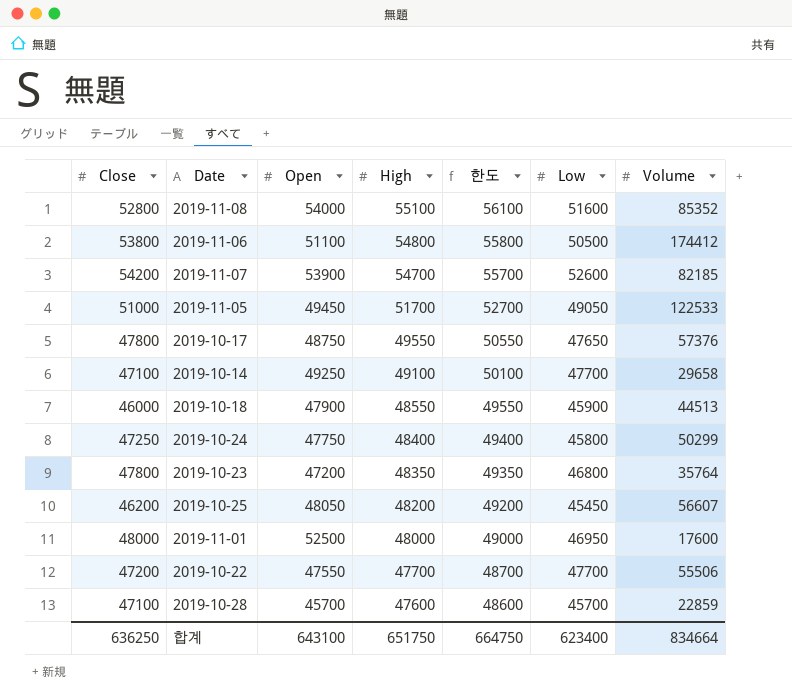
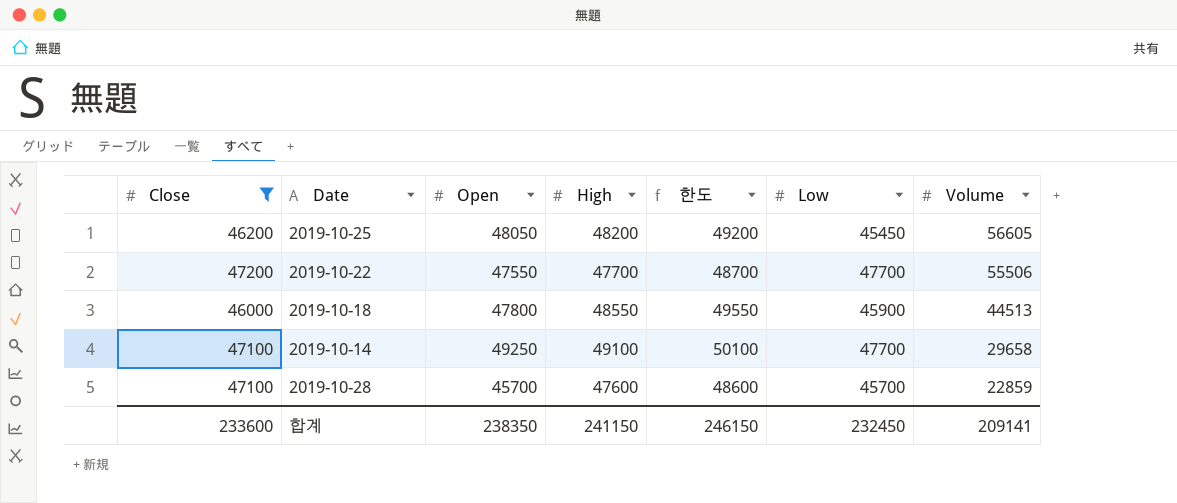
filter: none -> Close <= 47200
row order: High descending -> Volume descending
2019-10-25 | Volume: 56607 -> 56605
2019-10-18 | Open: 47900 -> 47800
합계 | Close: 636250 -> 233600
합계 | Open: 643100 -> 238350
합계 | High: 651750 -> 241150
합계 | 한도: 664750 -> 246150
합계 | Low: 623400 -> 232450
합계 | Volume: 834664 -> 209141

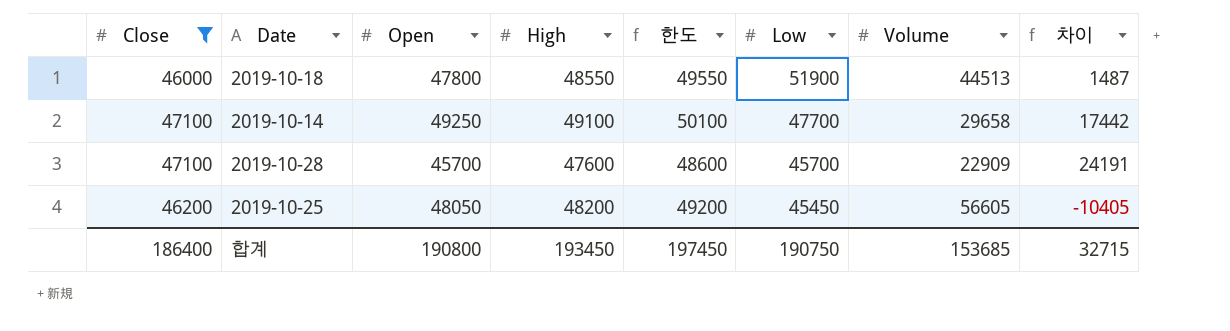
row order: Volume descending -> Low descending
column 차이 | formula: none -> [Close] - [Volume]
row 2019-10-22: 47200 | 47550 | 47700 | 48700 | 47700 | 55506 -> none
2019-10-18 | Low: 45900 -> 51900
2019-10-28 | Volume: 22859 -> 22909
합계 | Close: 233600 -> 186400
합계 | Open: 238350 -> 190800
합계 | High: 241150 -> 193450
합계 | 한도: 246150 -> 197450
합계 | Low: 232450 -> 190750
합계 | Volume: 209141 -> 153685

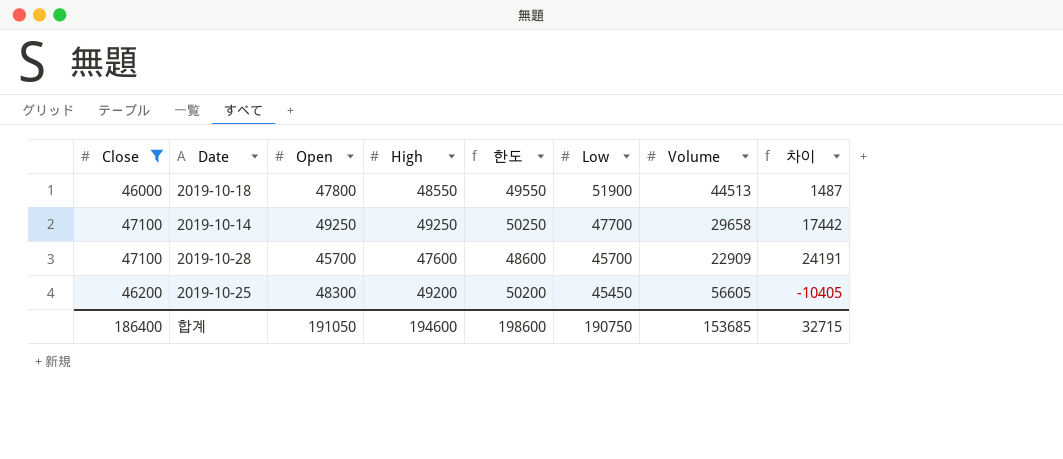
2019-10-14 | High: 49100 -> 49250
2019-10-14 | 한도: 50100 -> 50250
2019-10-25 | Open: 48050 -> 48300
2019-10-25 | High: 48200 -> 49200
2019-10-25 | 한도: 49200 -> 50200
합계 | Open: 190800 -> 191050
합계 | High: 193450 -> 194600
합계 | 한도: 197450 -> 198600

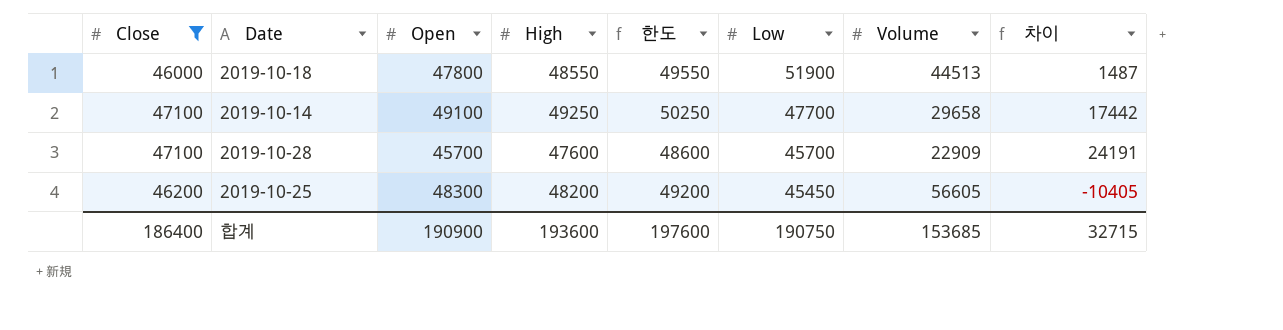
2019-10-14 | Open: 49250 -> 49100
2019-10-25 | High: 49200 -> 48200
2019-10-25 | 한도: 50200 -> 49200
합계 | Open: 191050 -> 190900
합계 | High: 194600 -> 193600
합계 | 한도: 198600 -> 197600

